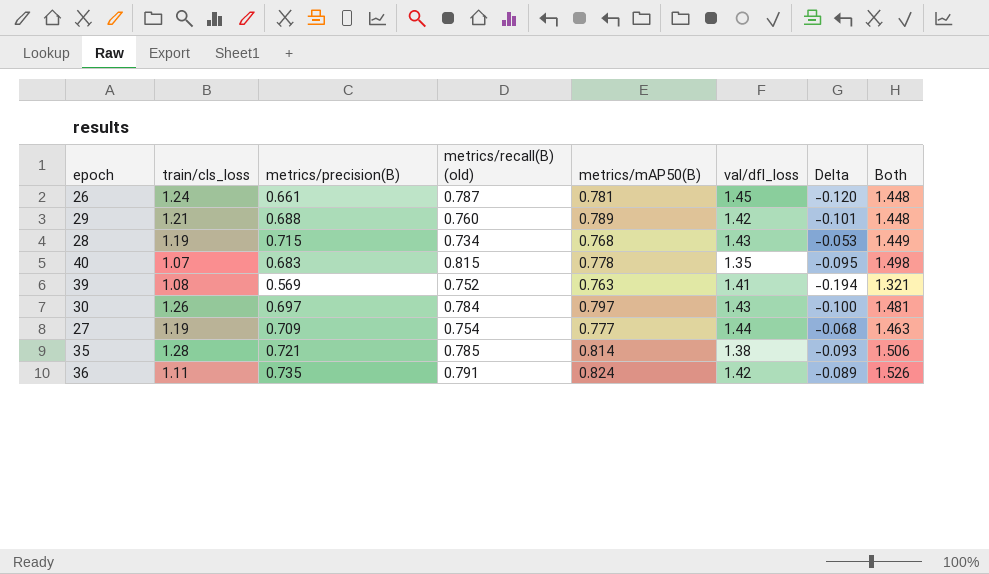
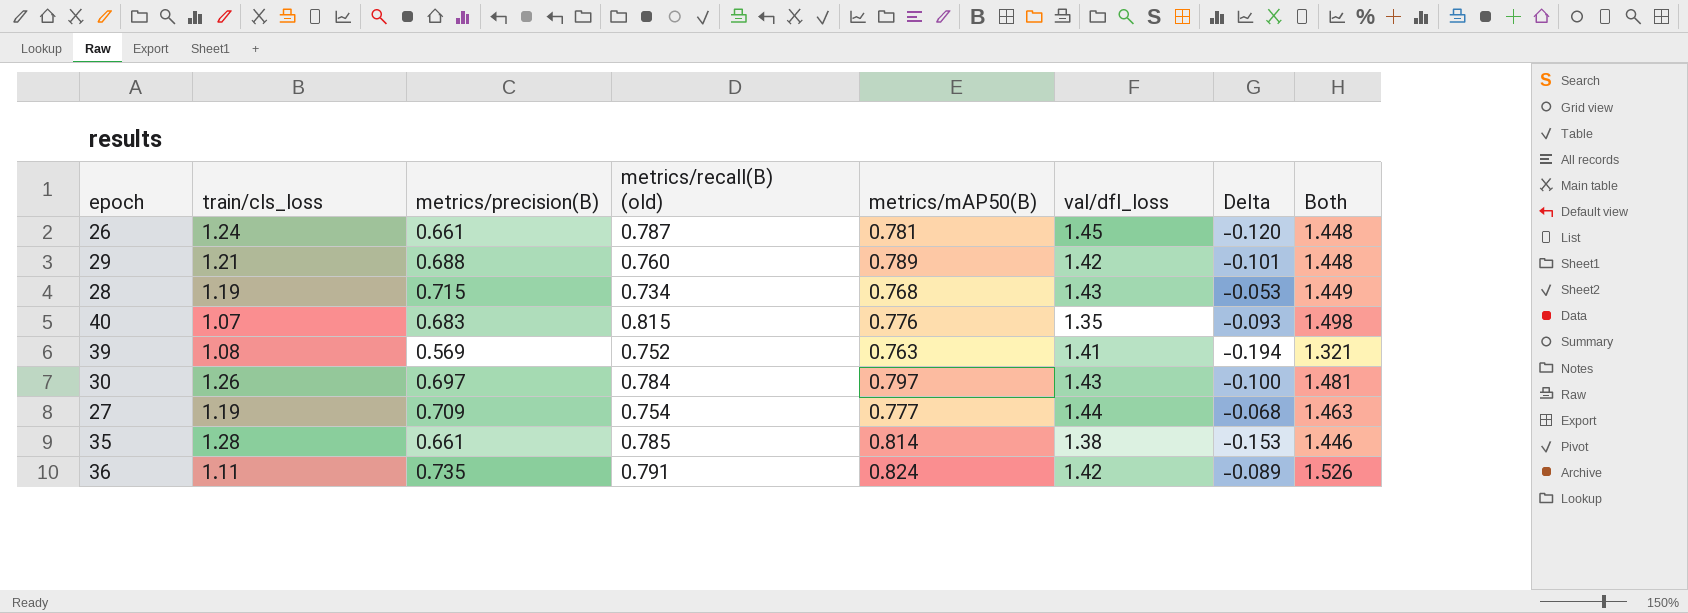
40 | metrics/mAP50(B): 0.778 -> 0.776
40 | Delta: -0.095 -> -0.093
35 | metrics/precision(B): 0.721 -> 0.661
35 | Delta: -0.093 -> -0.153
35 | Both: 1.506 -> 1.446

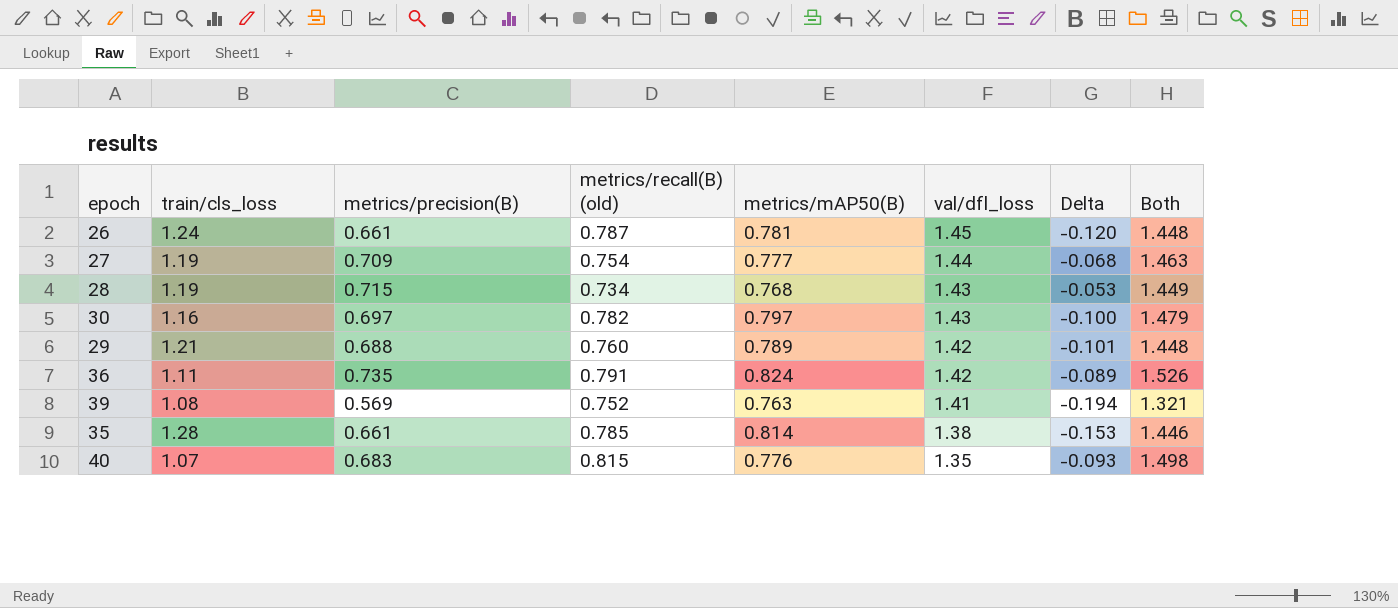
row order: none -> val/dfl_loss descending
30 | train/cls_loss: 1.26 -> 1.16
30 | metrics/recall(B) (old): 0.784 -> 0.782
30 | Both: 1.481 -> 1.479

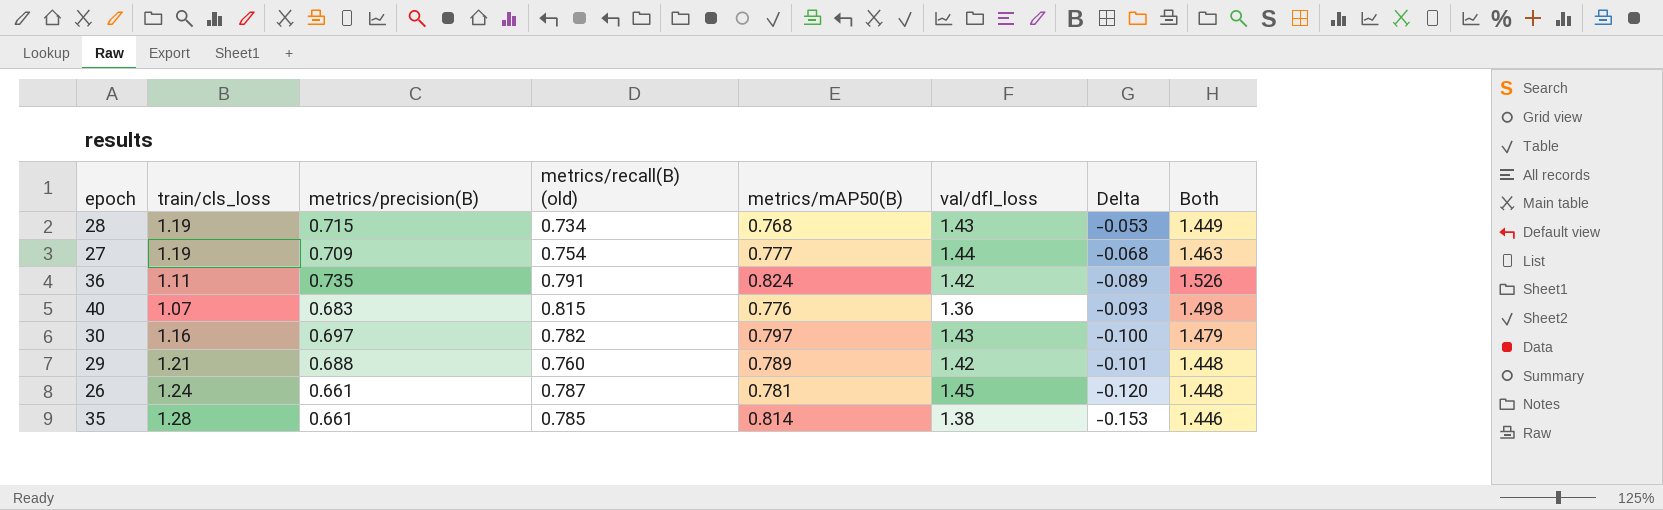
row order: val/dfl_loss descending -> Delta descending
row 39: 1.08 | 0.569 | 0.752 | 0.763 | 1.41 | -0.194 | 1.321 -> none
40 | val/dfl_loss: 1.35 -> 1.36

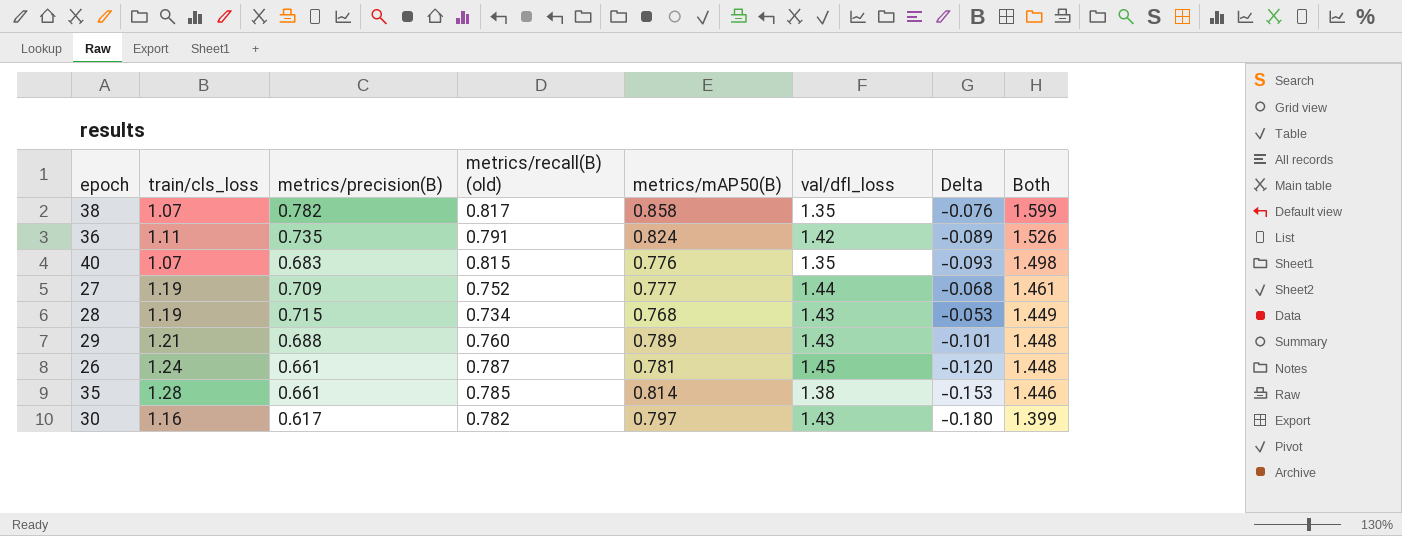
row order: Delta descending -> Both descending
row 38: none -> 1.07 | 0.782 | 0.817 | 0.858 | 1.35 | -0.076 | 1.599
40 | val/dfl_loss: 1.36 -> 1.35
27 | metrics/recall(B) (old): 0.754 -> 0.752
27 | Both: 1.463 -> 1.461
29 | val/dfl_loss: 1.42 -> 1.43
30 | metrics/precision(B): 0.697 -> 0.617
30 | Delta: -0.100 -> -0.180
30 | Both: 1.479 -> 1.399

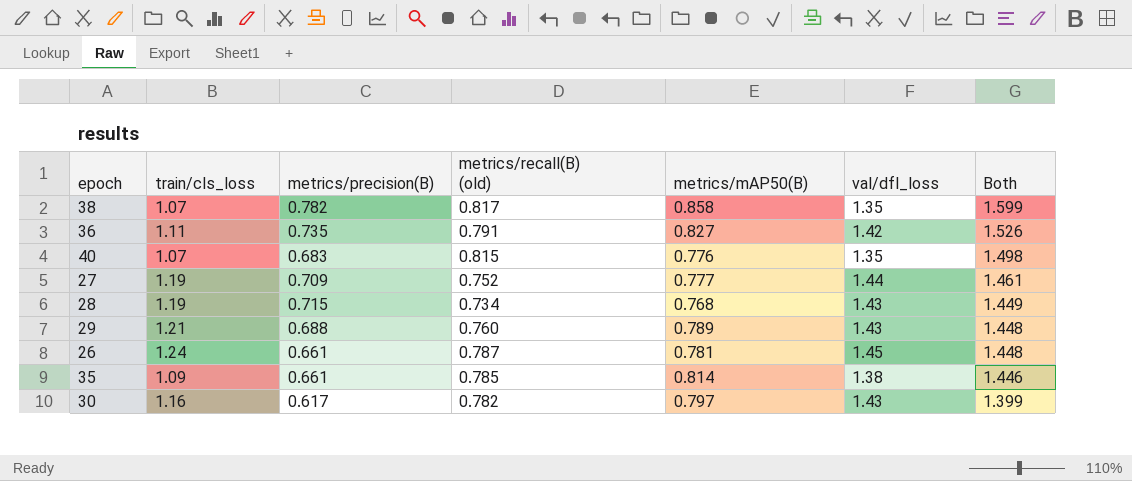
column Delta | formula: [metrics/precision(B)] - [metrics/mAP50(B)] -> none
36 | metrics/mAP50(B): 0.824 -> 0.827
35 | train/cls_loss: 1.28 -> 1.09

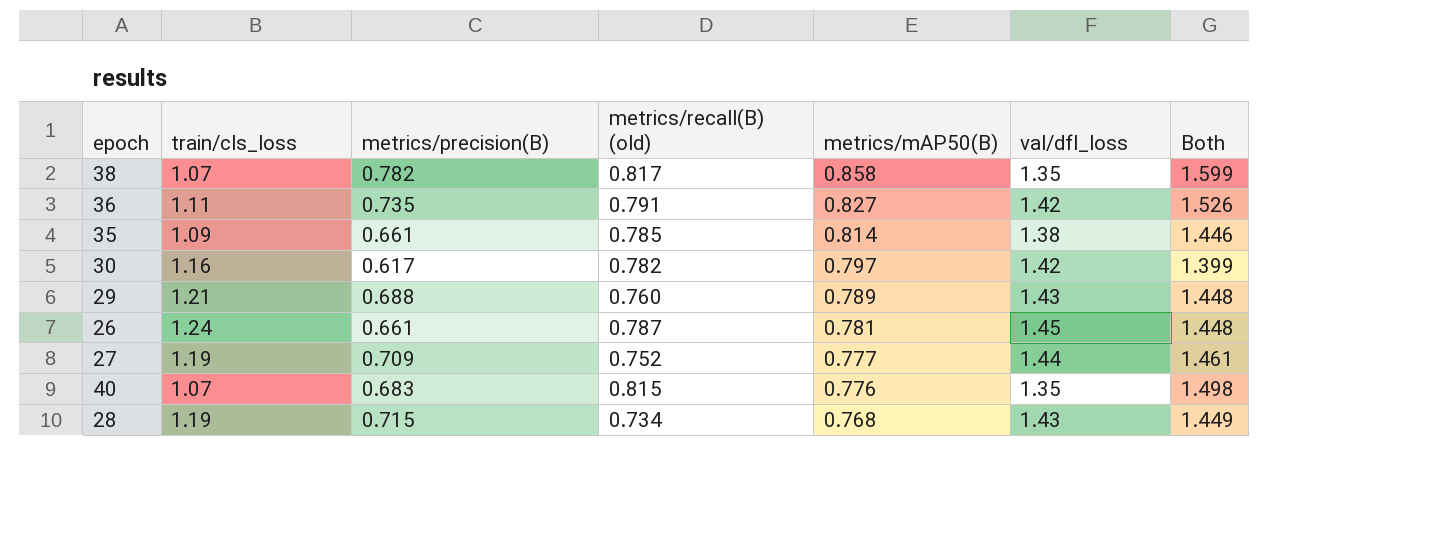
row order: Both descending -> metrics/mAP50(B) descending
30 | val/dfl_loss: 1.43 -> 1.42

